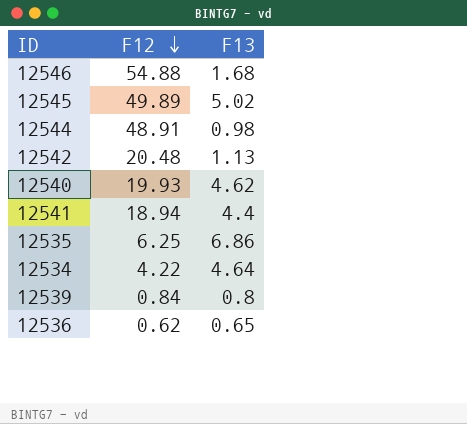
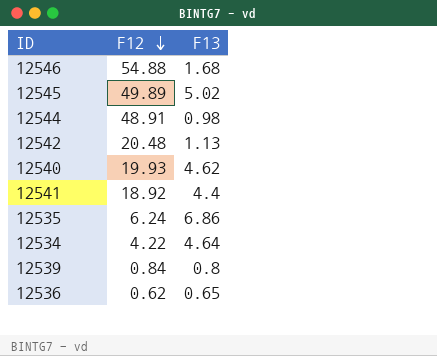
12541 | F12: 18.94 -> 18.92
12535 | F12: 6.25 -> 6.24

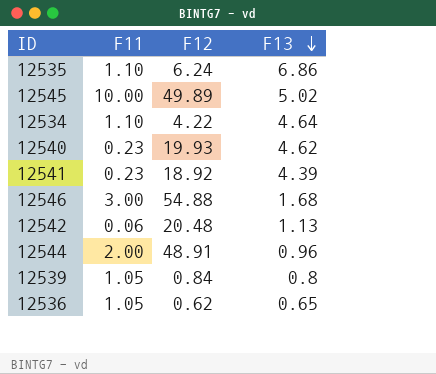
row order: F12 descending -> F13 descending
column F11 | position: none -> 2
12541 | F13: 4.4 -> 4.39
12544 | F13: 0.98 -> 0.96

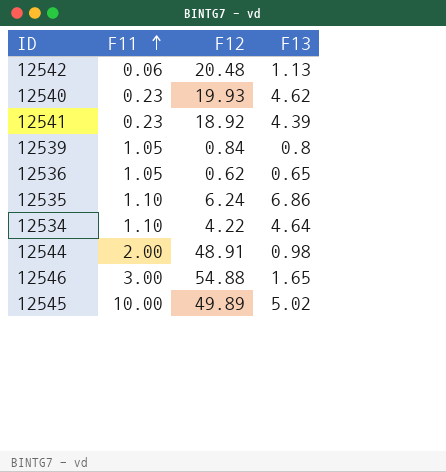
row order: F13 descending -> F11 ascending
12544 | F13: 0.96 -> 0.98
12546 | F13: 1.68 -> 1.65

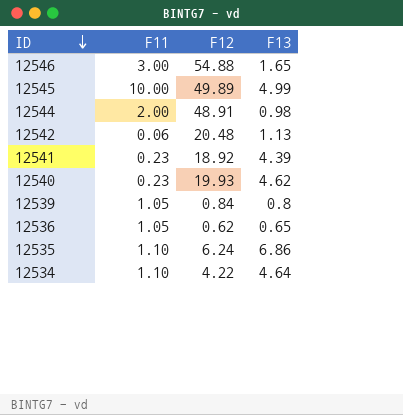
row order: F11 ascending -> ID descending
12545 | F13: 5.02 -> 4.99

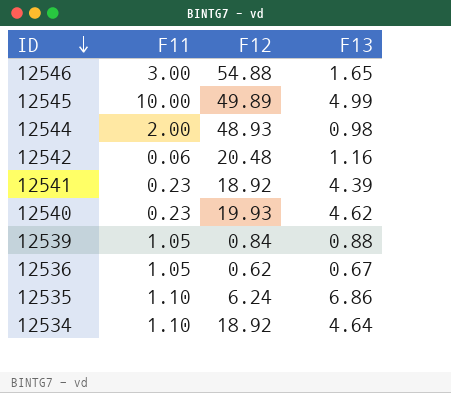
12544 | F12: 48.91 -> 48.93
12542 | F13: 1.13 -> 1.16
12539 | F13: 0.8 -> 0.88
12536 | F13: 0.65 -> 0.67
12534 | F12: 4.22 -> 18.92

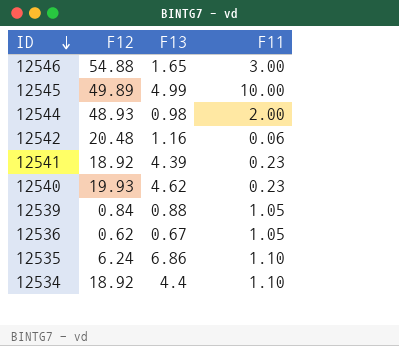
column F11 | position: 2 -> 4
12534 | F13: 4.64 -> 4.4

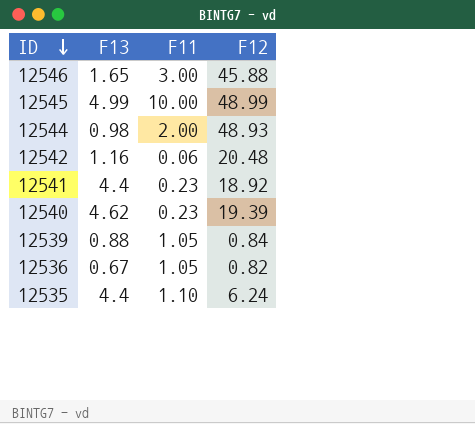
column F12 | position: 2 -> 4
row 12534: 18.92 | 4.4 | 1.10 -> none
12546 | F12: 54.88 -> 45.88
12545 | F12: 49.89 -> 48.99
12541 | F13: 4.39 -> 4.4
12540 | F12: 19.93 -> 19.39
12536 | F12: 0.62 -> 0.82
12535 | F13: 6.86 -> 4.4

